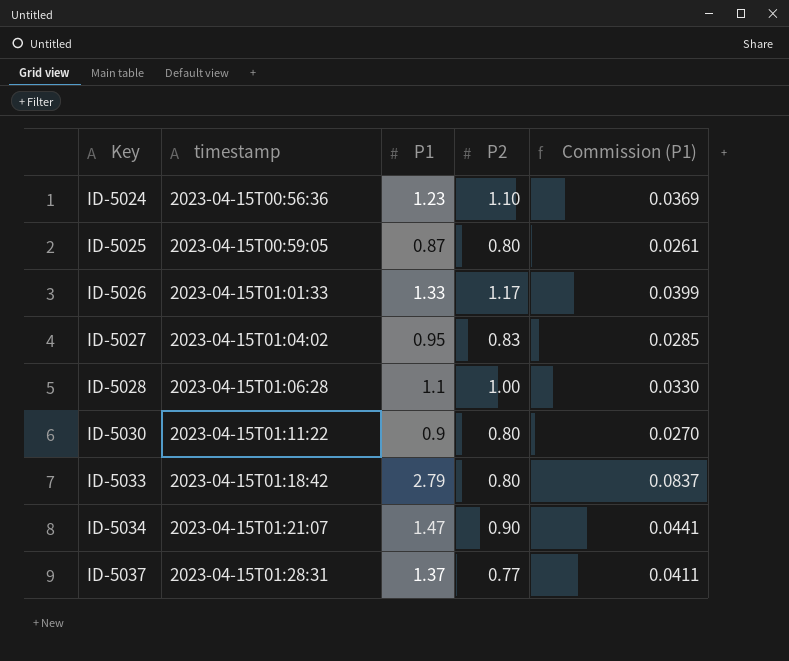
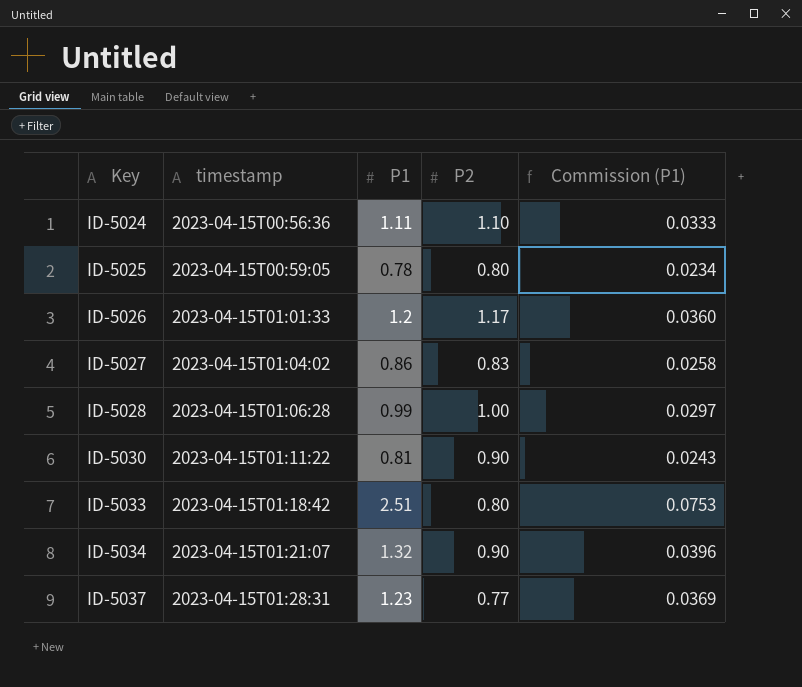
ID-5024 | P1: 1.23 -> 1.11
ID-5024 | Commission (P1): 0.0369 -> 0.0333
ID-5025 | P1: 0.87 -> 0.78
ID-5025 | Commission (P1): 0.0261 -> 0.0234
ID-5026 | P1: 1.33 -> 1.2
ID-5026 | Commission (P1): 0.0399 -> 0.0360
ID-5027 | P1: 0.95 -> 0.86
ID-5027 | Commission (P1): 0.0285 -> 0.0258
ID-5028 | P1: 1.1 -> 0.99
ID-5028 | Commission (P1): 0.0330 -> 0.0297
ID-5030 | P1: 0.9 -> 0.81
ID-5030 | P2: 0.80 -> 0.90
ID-5030 | Commission (P1): 0.0270 -> 0.0243
ID-5033 | P1: 2.79 -> 2.51
ID-5033 | Commission (P1): 0.0837 -> 0.0753
ID-5034 | P1: 1.47 -> 1.32
ID-5034 | Commission (P1): 0.0441 -> 0.0396
ID-5037 | P1: 1.37 -> 1.23
ID-5037 | Commission (P1): 0.0411 -> 0.0369

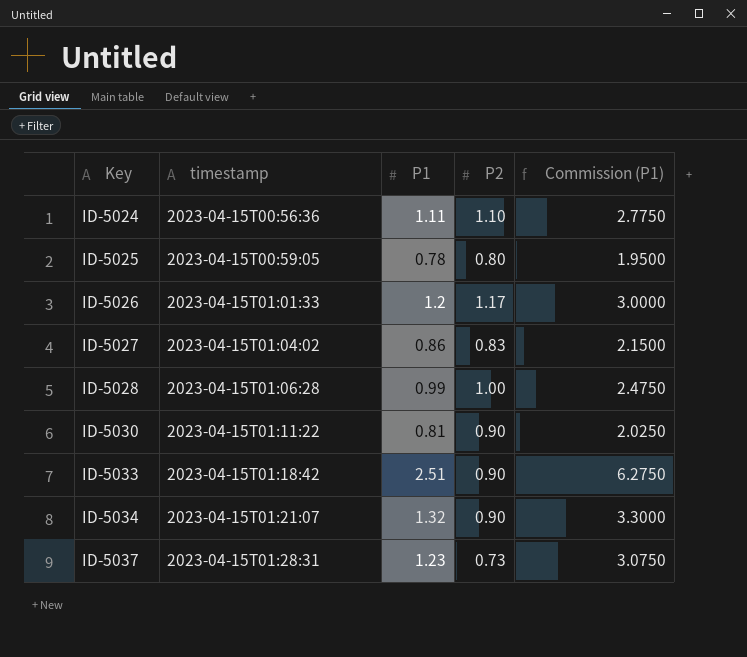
column Commission (P1) | formula: [P1] * 0.03 -> [P1] * 2.5
ID-5033 | P2: 0.80 -> 0.90
ID-5037 | P2: 0.77 -> 0.73

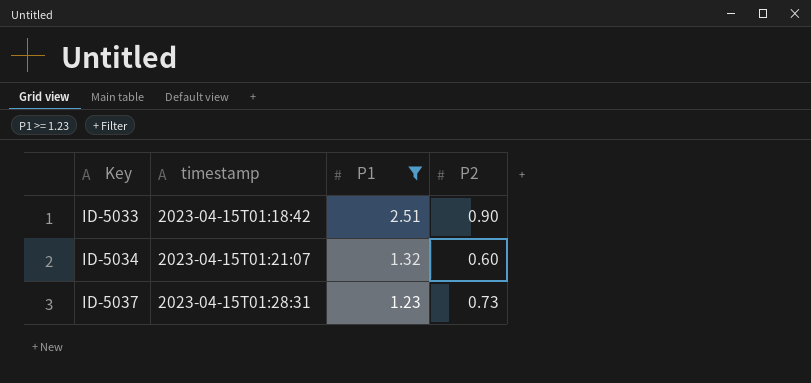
filter: none -> P1 >= 1.23
column Commission (P1) | formula: [P1] * 2.5 -> none
ID-5034 | P2: 0.90 -> 0.60

